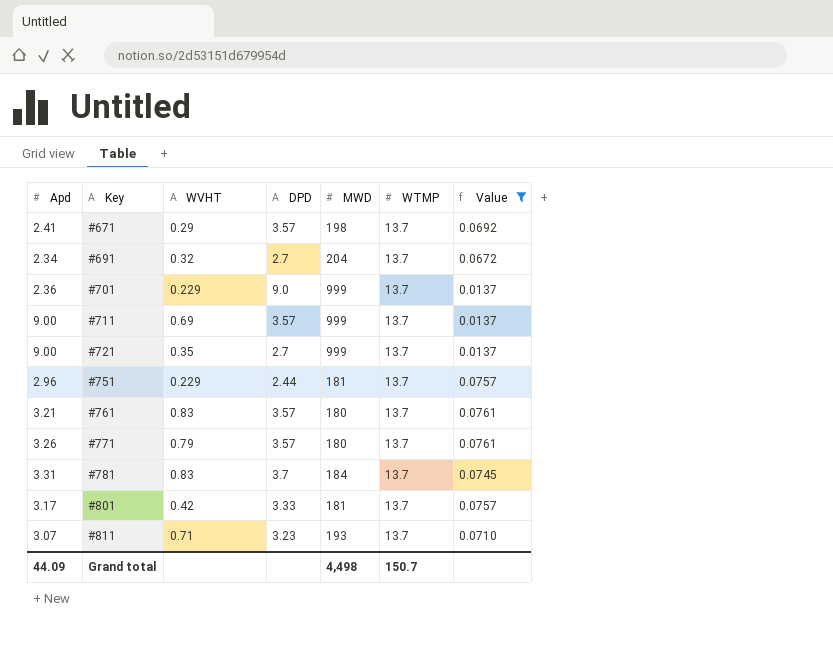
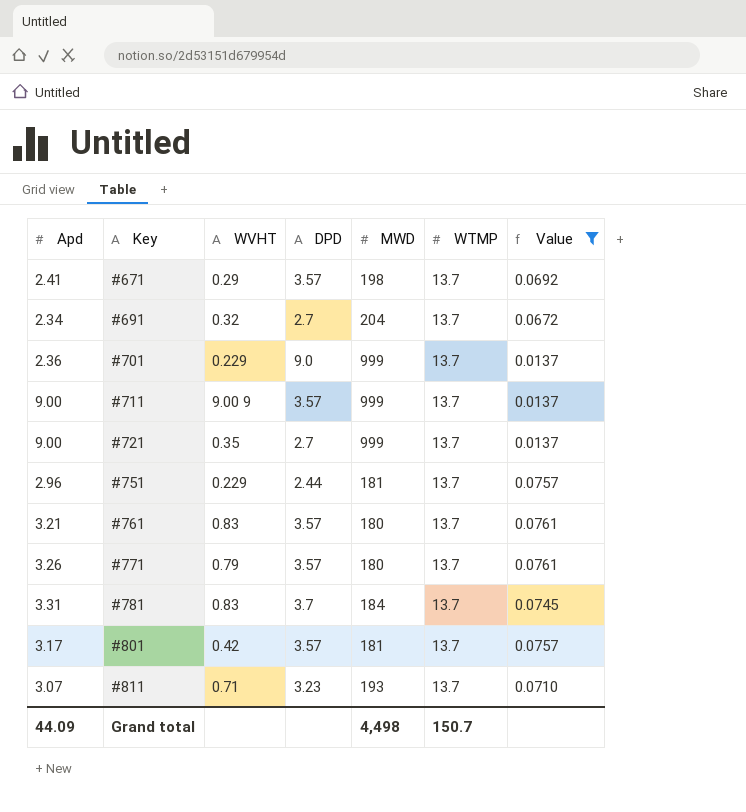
#711 | WVHT: 0.69 -> 9.00 9
#801 | DPD: 3.33 -> 3.57

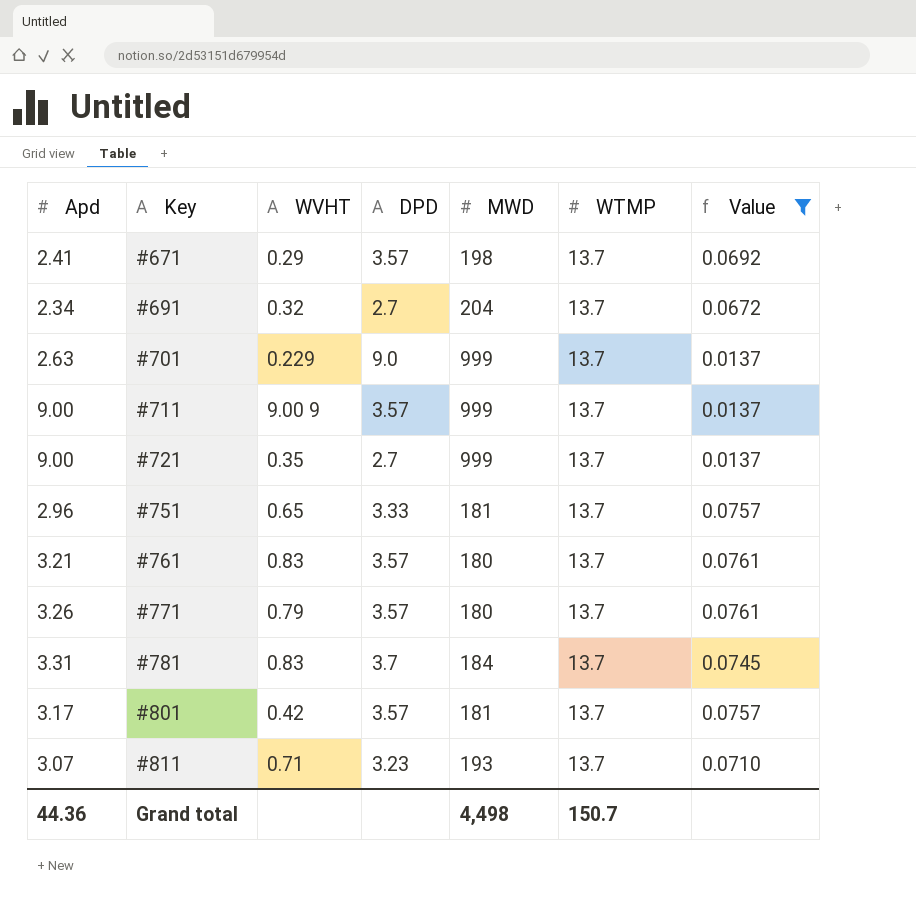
#701 | Apd: 2.36 -> 2.63
#751 | WVHT: 0.229 -> 0.65
#751 | DPD: 2.44 -> 3.33
Grand total | Apd: 44.09 -> 44.36

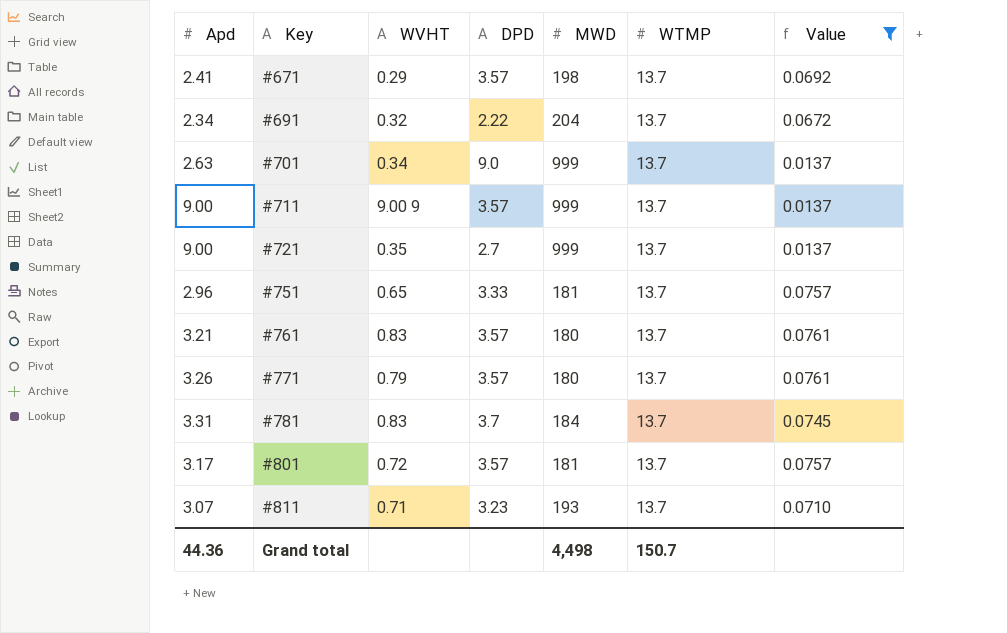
#691 | DPD: 2.7 -> 2.22
#701 | WVHT: 0.229 -> 0.34
#801 | WVHT: 0.42 -> 0.72

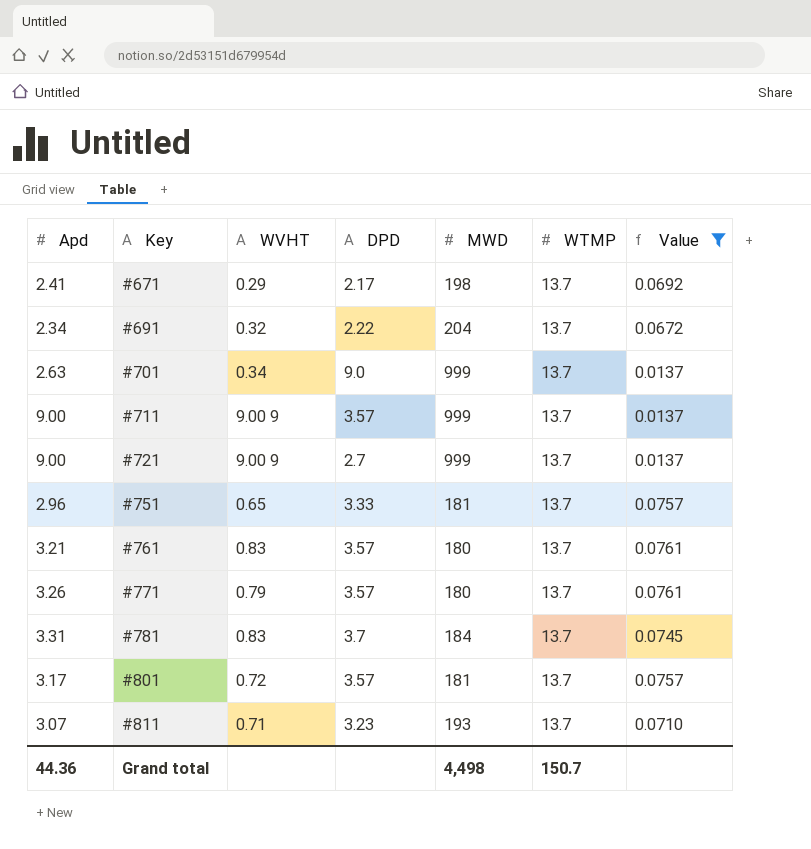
#671 | DPD: 3.57 -> 2.17
#721 | WVHT: 0.35 -> 9.00 9

